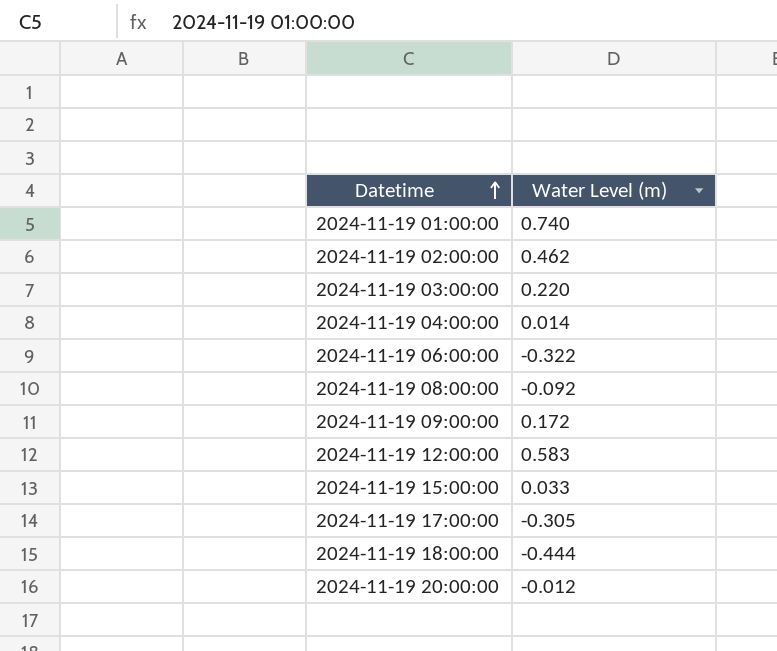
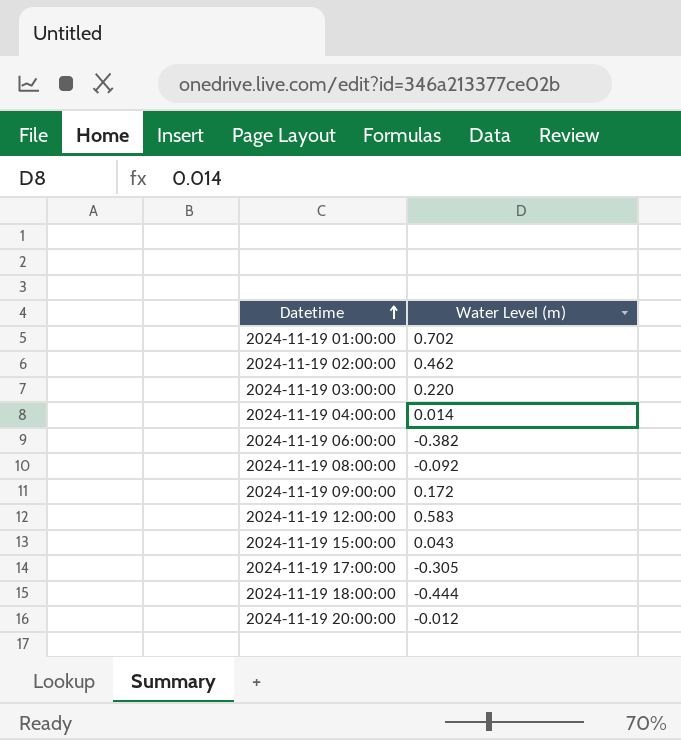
2024-11-19 01:00:00 | Water Level (m): 0.740 -> 0.702
2024-11-19 06:00:00 | Water Level (m): -0.322 -> -0.382
2024-11-19 15:00:00 | Water Level (m): 0.033 -> 0.043

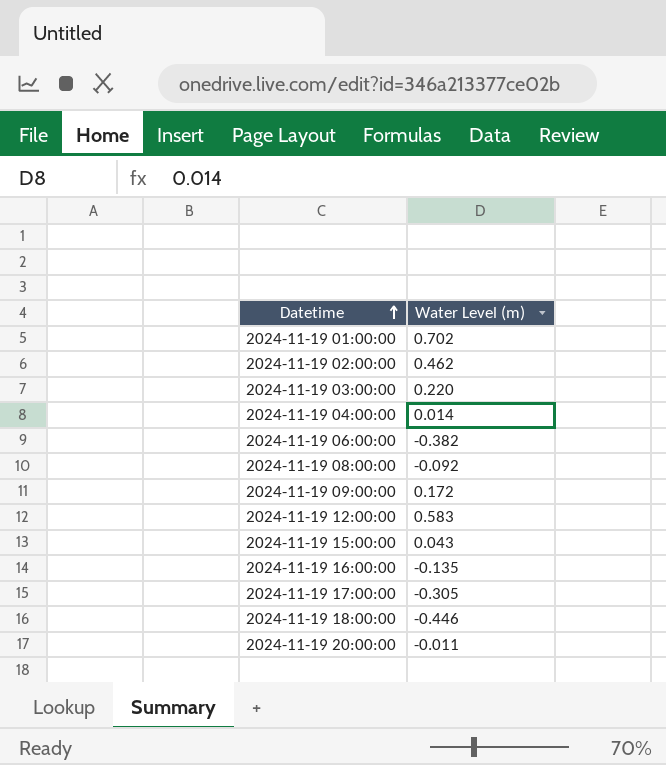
row 2024-11-19 16:00:00: none -> -0.135
2024-11-19 18:00:00 | Water Level (m): -0.444 -> -0.446
2024-11-19 20:00:00 | Water Level (m): -0.012 -> -0.011

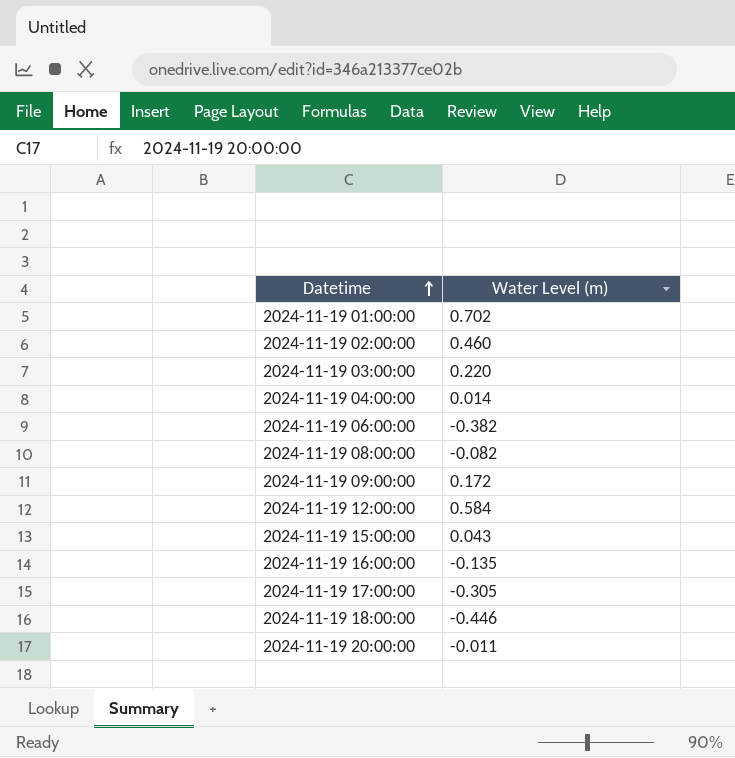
2024-11-19 02:00:00 | Water Level (m): 0.462 -> 0.460
2024-11-19 08:00:00 | Water Level (m): -0.092 -> -0.082
2024-11-19 12:00:00 | Water Level (m): 0.583 -> 0.584

